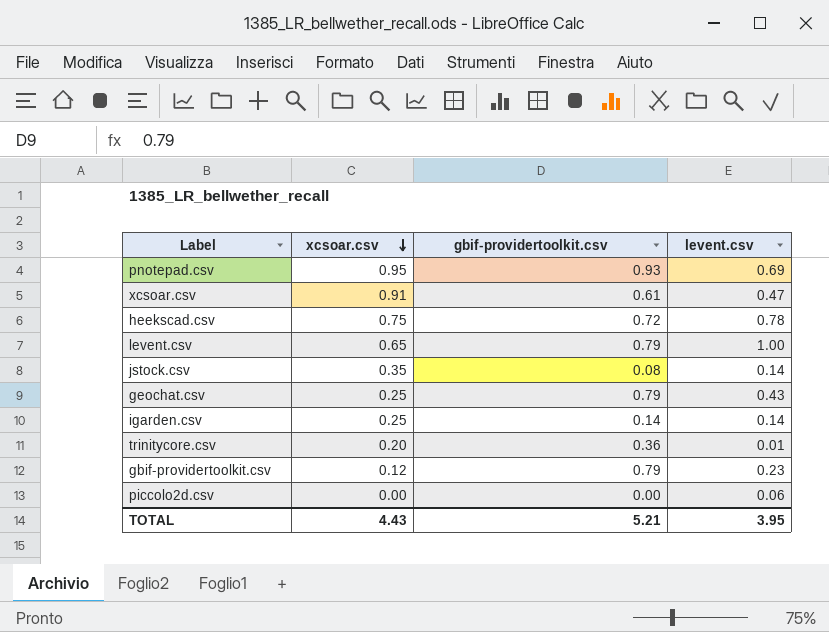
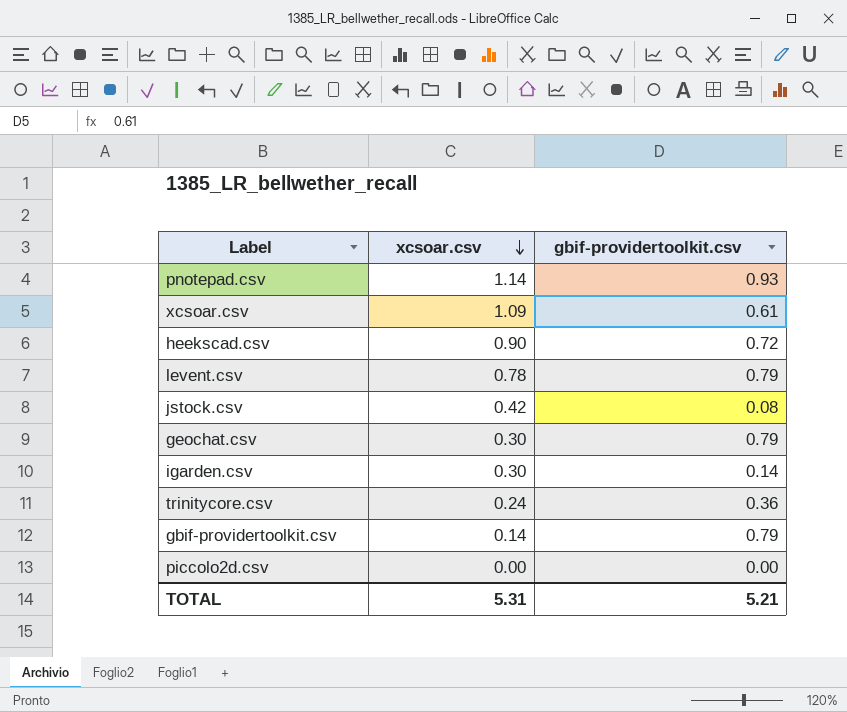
column levent.csv | position: 4 -> none
pnotepad.csv | xcsoar.csv: 0.95 -> 1.14
xcsoar.csv | xcsoar.csv: 0.91 -> 1.09
heekscad.csv | xcsoar.csv: 0.75 -> 0.90
levent.csv | xcsoar.csv: 0.65 -> 0.78
jstock.csv | xcsoar.csv: 0.35 -> 0.42
geochat.csv | xcsoar.csv: 0.25 -> 0.30
igarden.csv | xcsoar.csv: 0.25 -> 0.30
trinitycore.csv | xcsoar.csv: 0.20 -> 0.24
gbif-providertoolkit.csv | xcsoar.csv: 0.12 -> 0.14
TOTAL | xcsoar.csv: 4.43 -> 5.31

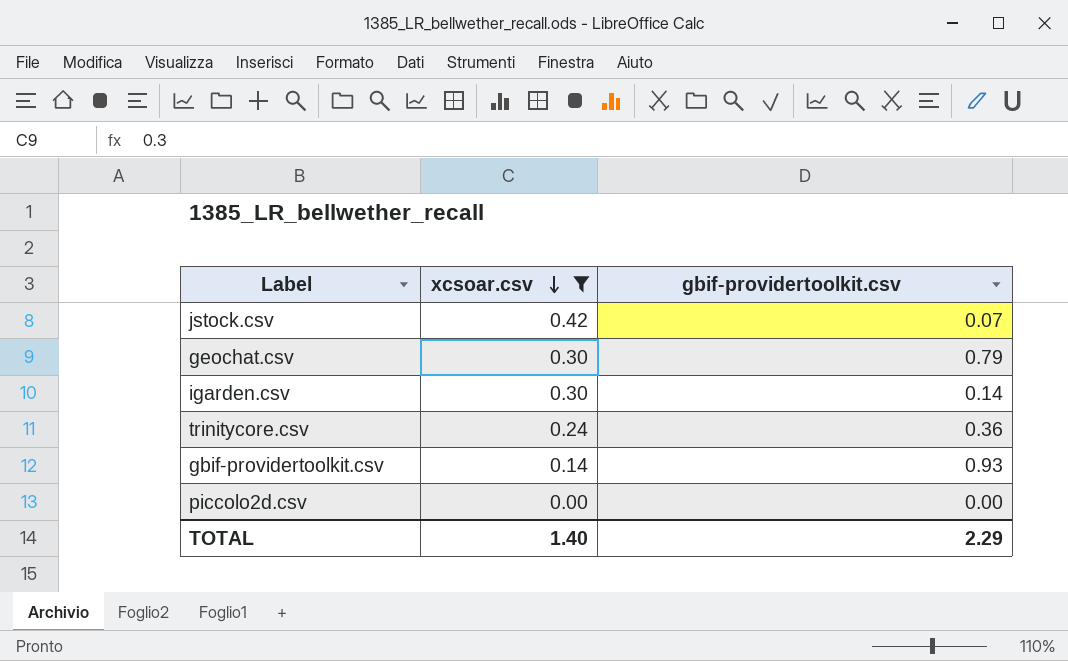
filter: none -> xcsoar.csv <= 0.42
jstock.csv | gbif-providertoolkit.csv: 0.08 -> 0.07
gbif-providertoolkit.csv | gbif-providertoolkit.csv: 0.79 -> 0.93
TOTAL | xcsoar.csv: 5.31 -> 1.40
TOTAL | gbif-providertoolkit.csv: 5.21 -> 2.29

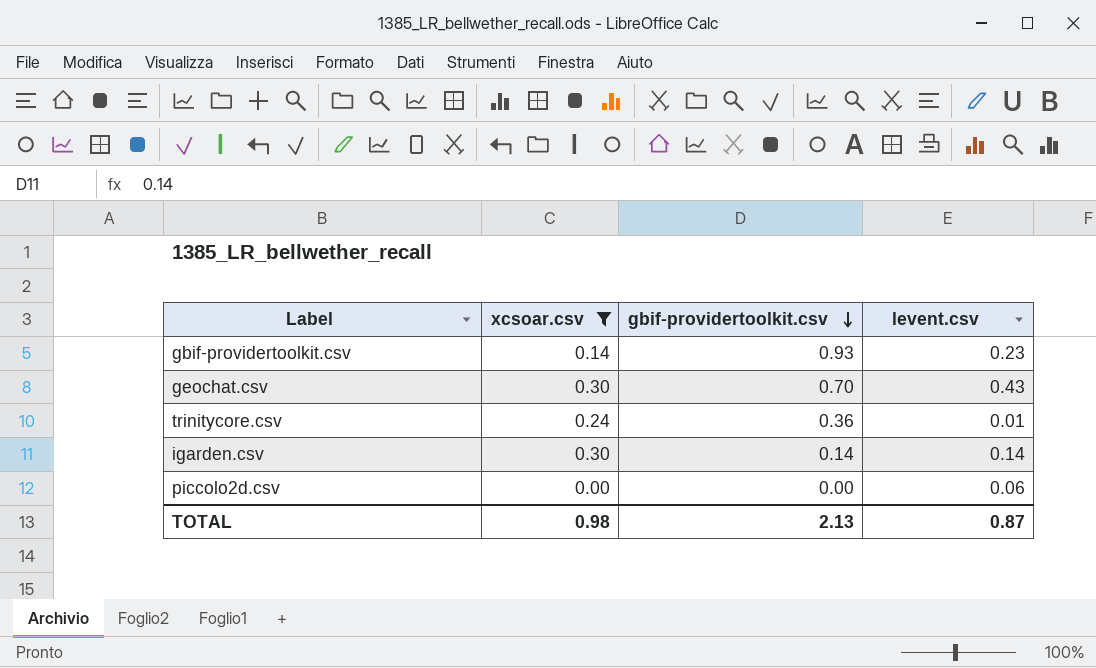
row order: xcsoar.csv descending -> gbif-providertoolkit.csv descending
column levent.csv | position: none -> 4
row jstock.csv: 0.42 | 0.07 -> none
geochat.csv | gbif-providertoolkit.csv: 0.79 -> 0.70
TOTAL | xcsoar.csv: 1.40 -> 0.98
TOTAL | gbif-providertoolkit.csv: 2.29 -> 2.13

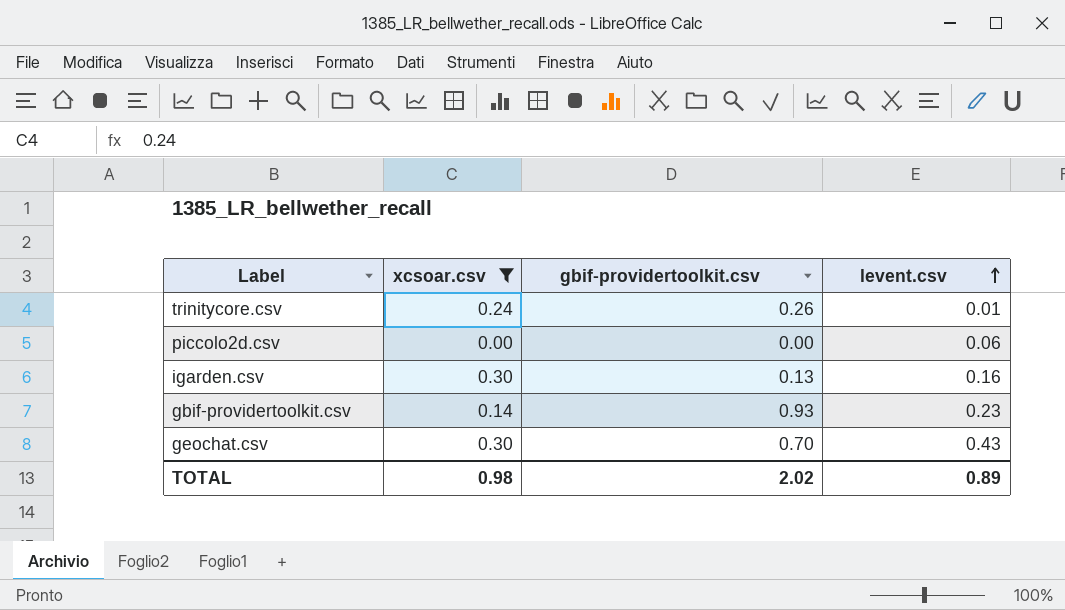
row order: gbif-providertoolkit.csv descending -> levent.csv ascending
trinitycore.csv | gbif-providertoolkit.csv: 0.36 -> 0.26
igarden.csv | gbif-providertoolkit.csv: 0.14 -> 0.13
igarden.csv | levent.csv: 0.14 -> 0.16
TOTAL | gbif-providertoolkit.csv: 2.13 -> 2.02
TOTAL | levent.csv: 0.87 -> 0.89

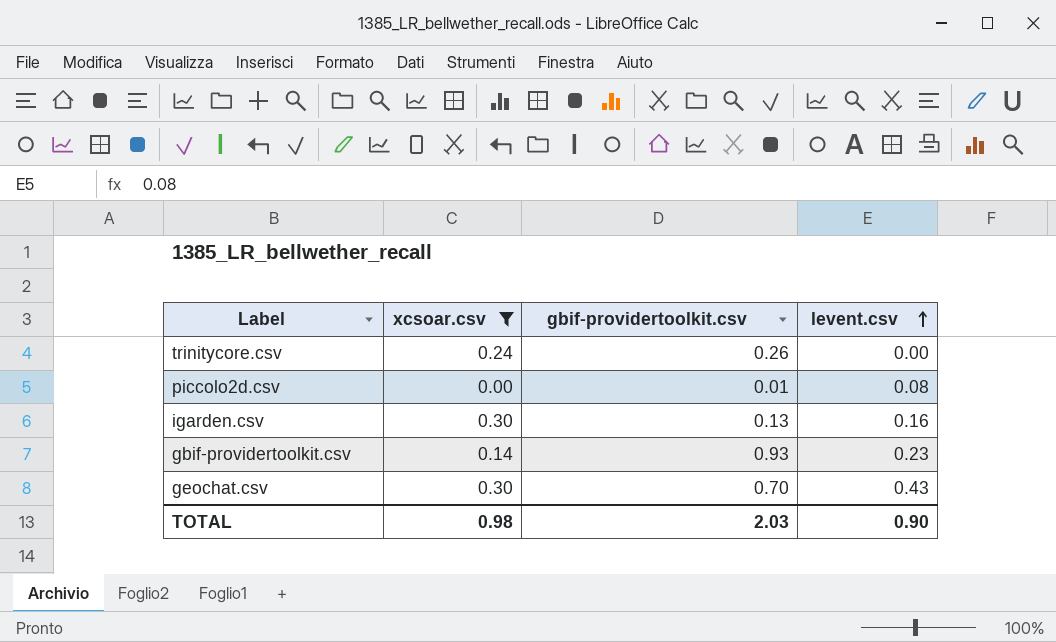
trinitycore.csv | levent.csv: 0.01 -> 0.00
piccolo2d.csv | gbif-providertoolkit.csv: 0.00 -> 0.01
piccolo2d.csv | levent.csv: 0.06 -> 0.08
TOTAL | gbif-providertoolkit.csv: 2.02 -> 2.03
TOTAL | levent.csv: 0.89 -> 0.90

